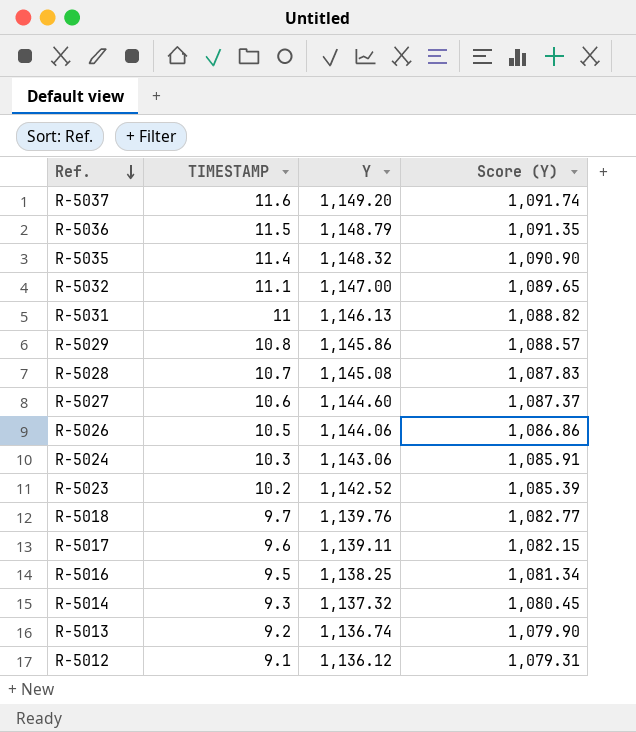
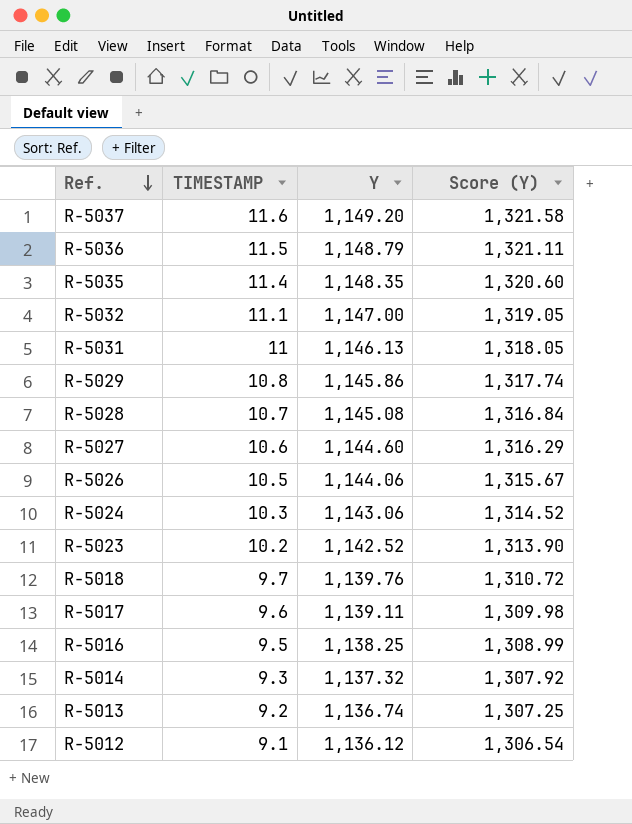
column Score (Y) | formula: [Y] * 0.95 -> [Y] * 1.15
R-5035 | Y: 1,148.32 -> 1,148.35

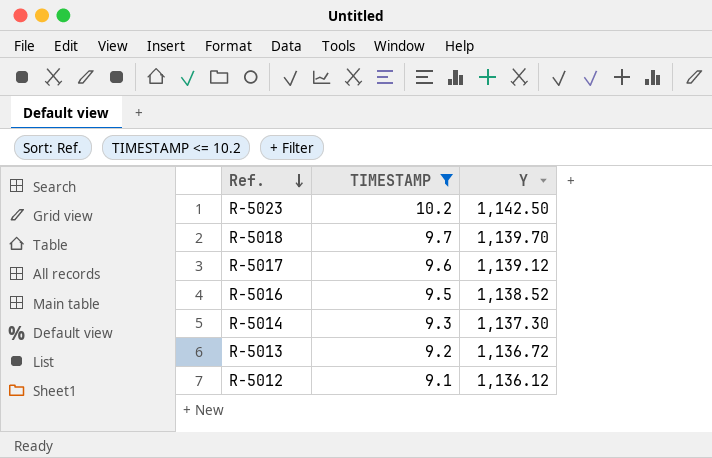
filter: none -> TIMESTAMP <= 10.2
column Score (Y) | formula: [Y] * 1.15 -> none
R-5023 | Y: 1,142.52 -> 1,142.50
R-5018 | Y: 1,139.76 -> 1,139.70
R-5017 | Y: 1,139.11 -> 1,139.12
R-5016 | Y: 1,138.25 -> 1,138.52
R-5014 | Y: 1,137.32 -> 1,137.30
R-5013 | Y: 1,136.74 -> 1,136.72

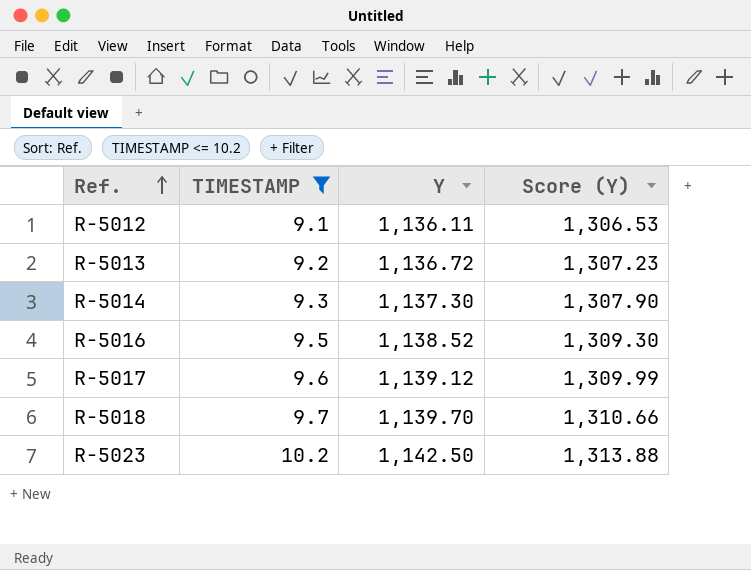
row order: Ref. descending -> Ref. ascending
column Score (Y) | formula: none -> [Y] * 1.15
R-5012 | Y: 1,136.12 -> 1,136.11

